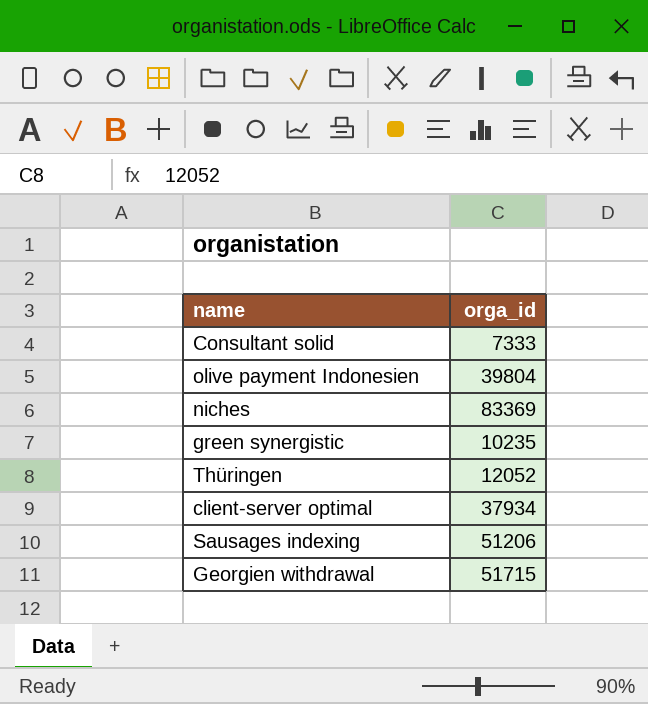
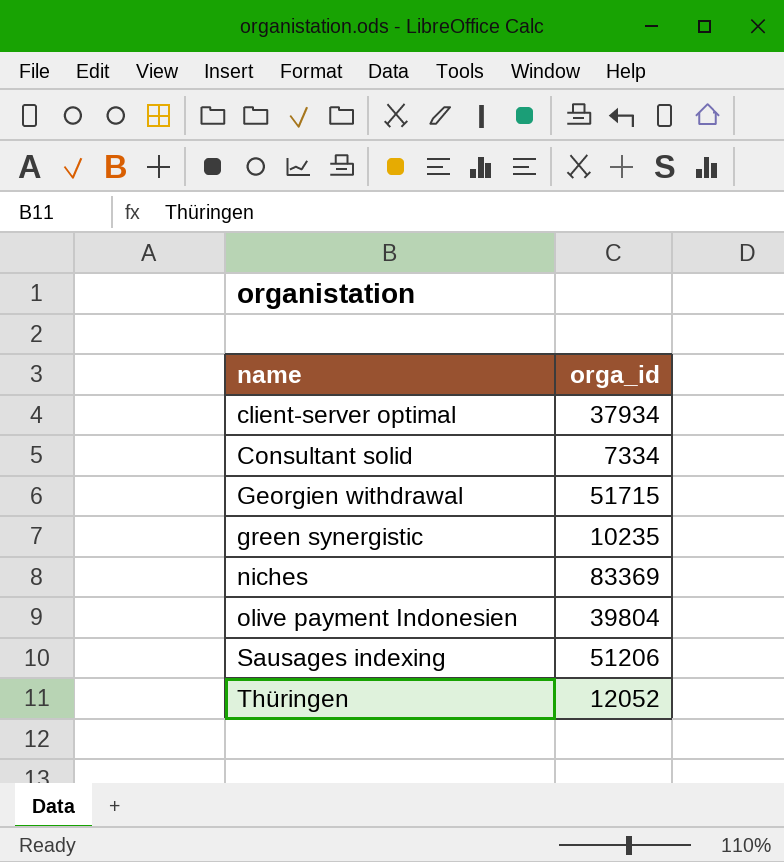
row order: none -> name ascending
Consultant solid | orga_id: 7333 -> 7334

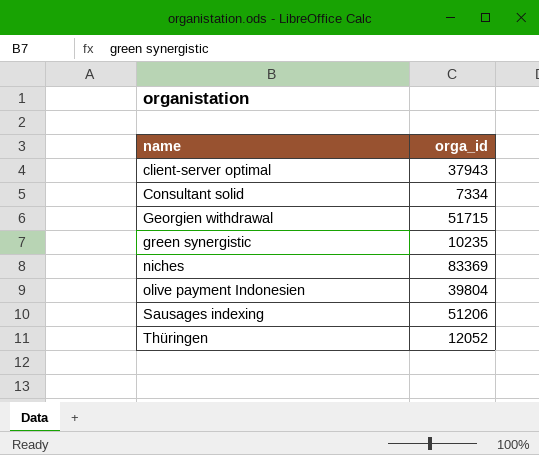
client-server optimal | orga_id: 37934 -> 37943

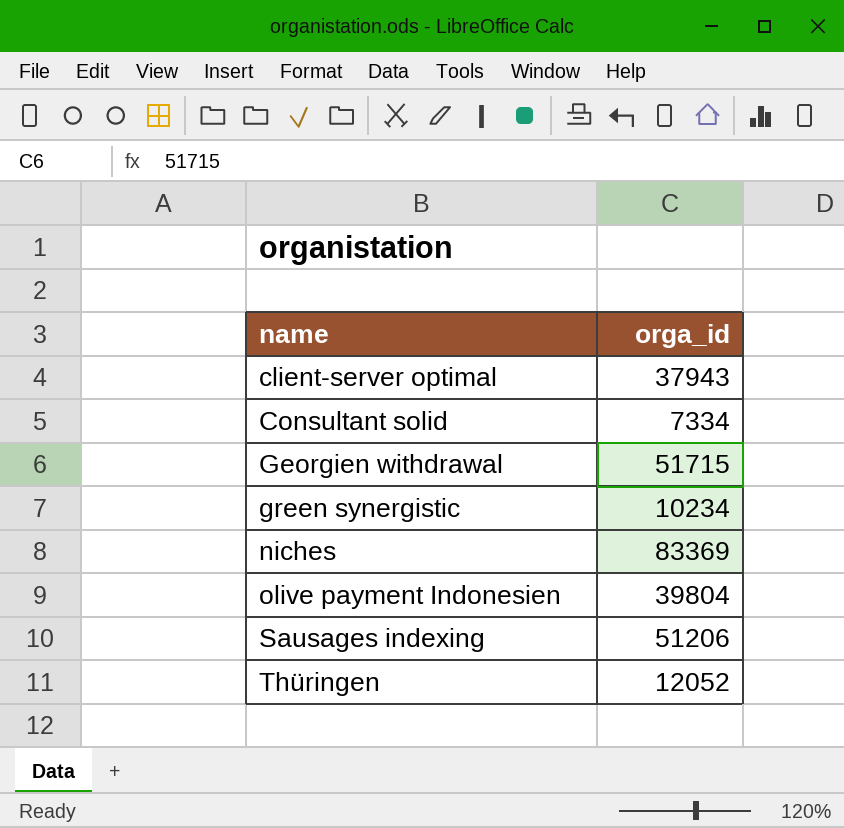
green synergistic | orga_id: 10235 -> 10234

